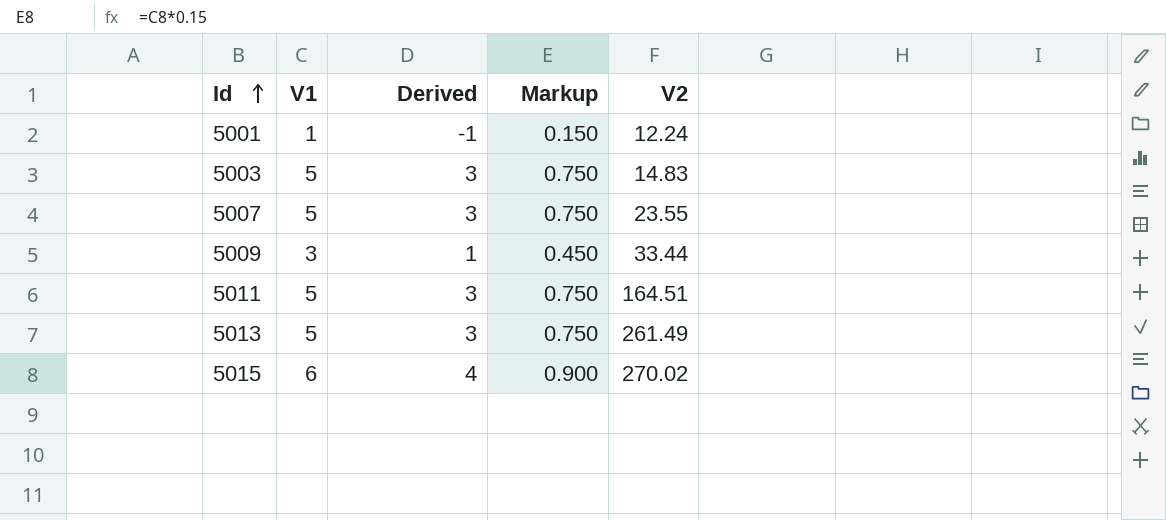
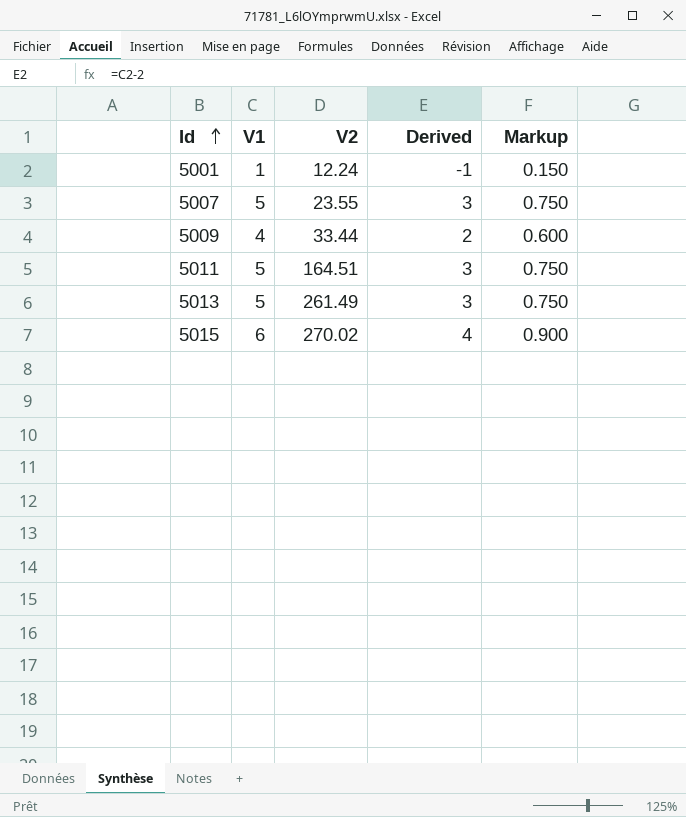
column V2 | position: 5 -> 3
row 5003: 5 | 3 | 0.750 | 14.83 -> none
5009 | V1: 3 -> 4
5009 | Derived: 1 -> 2
5009 | Markup: 0.450 -> 0.600

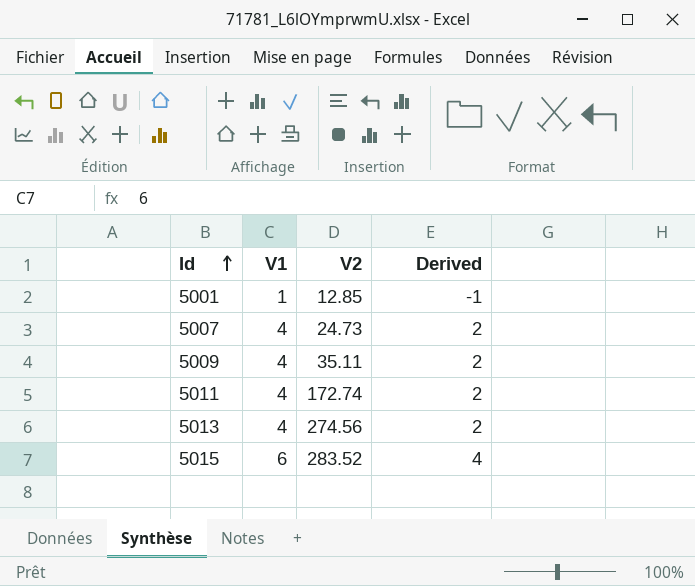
column Markup | formula: [V1] * 0.15 -> none
5001 | V2: 12.24 -> 12.85
5007 | V1: 5 -> 4
5007 | V2: 23.55 -> 24.73
5007 | Derived: 3 -> 2
5009 | V2: 33.44 -> 35.11
5011 | V1: 5 -> 4
5011 | V2: 164.51 -> 172.74
5011 | Derived: 3 -> 2
5013 | V1: 5 -> 4
5013 | V2: 261.49 -> 274.56
5013 | Derived: 3 -> 2
5015 | V2: 270.02 -> 283.52

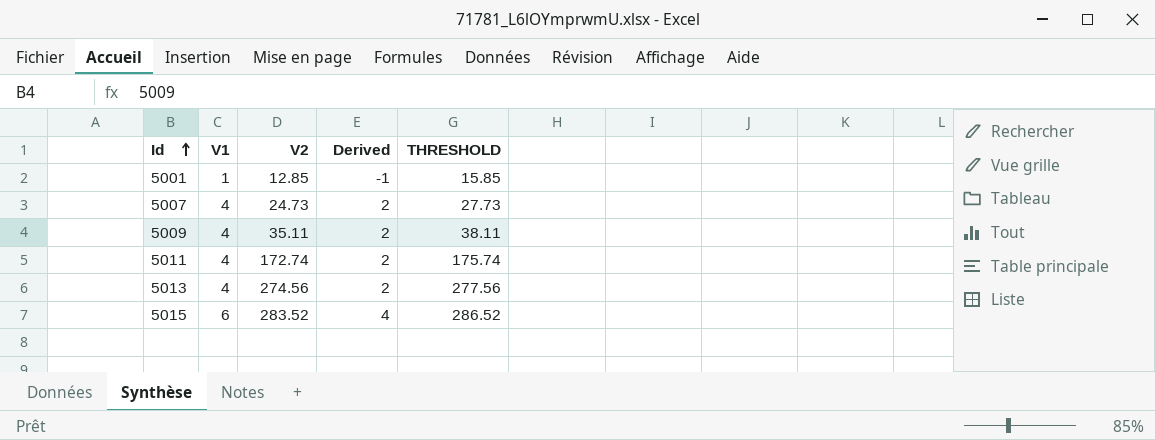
column THRESHOLD | formula: none -> [V2] + 3

